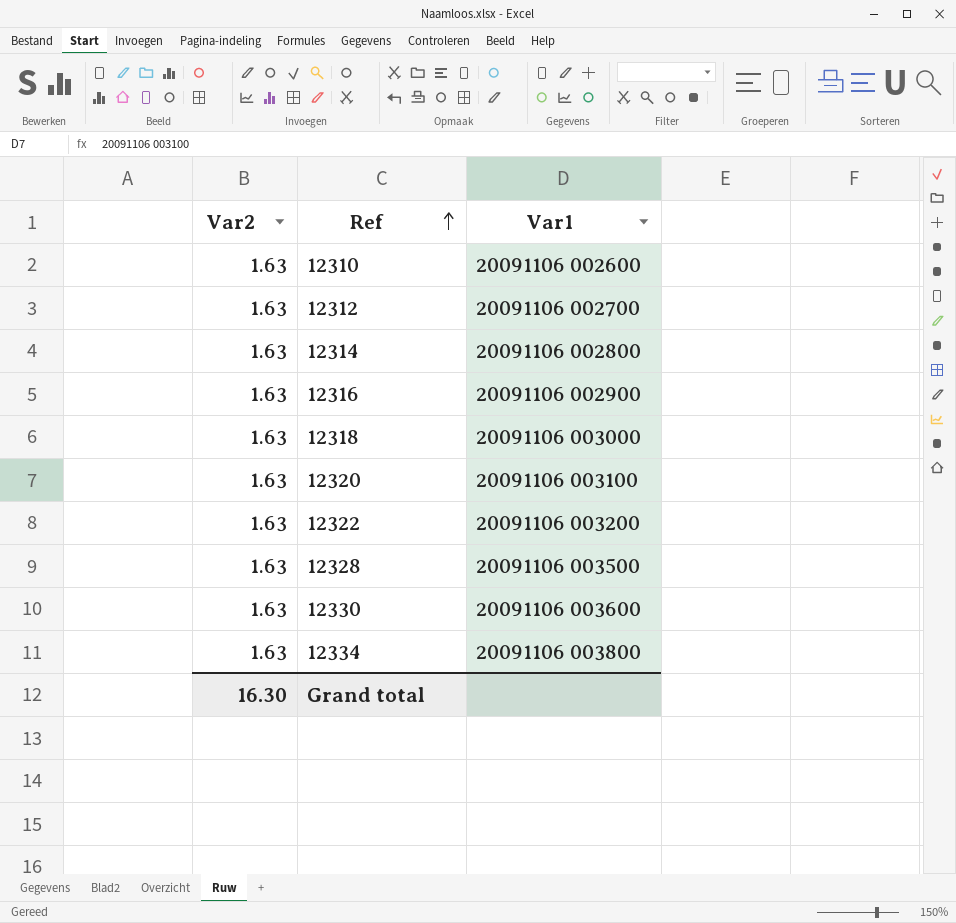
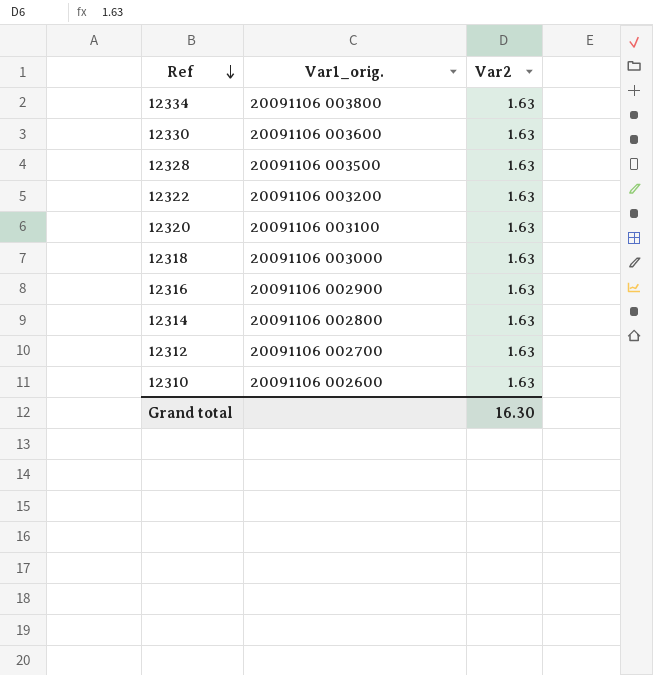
row order: Ref ascending -> Ref descending
column name: Var1 -> Var1_orig.
column Var2 | position: 1 -> 3

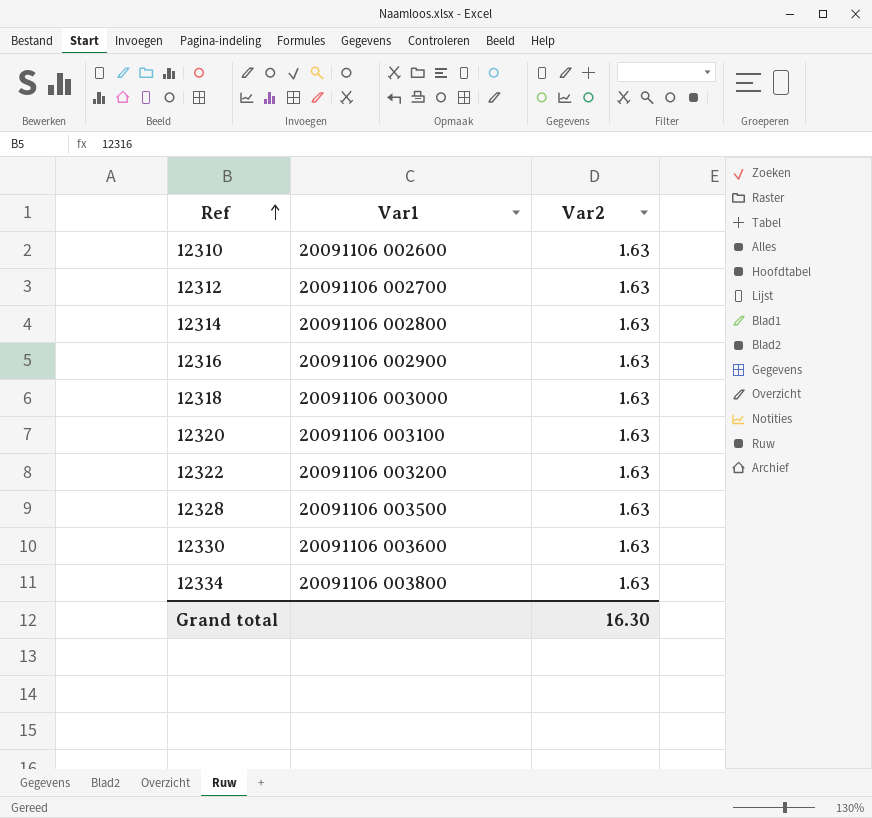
row order: Ref descending -> Ref ascending
column name: Var1_orig. -> Var1

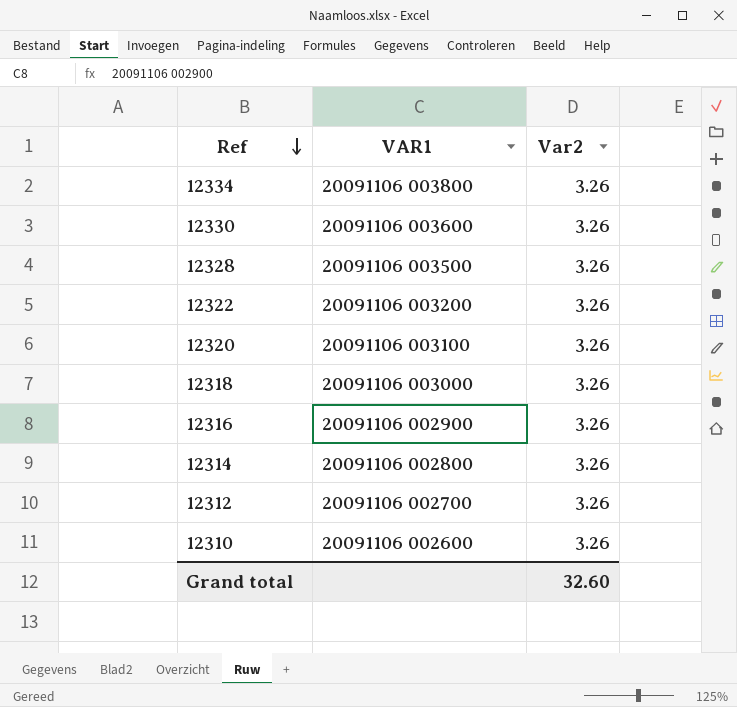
row order: Ref ascending -> Ref descending
column name: Var1 -> VAR1
12334 | Var2: 1.63 -> 3.26
12330 | Var2: 1.63 -> 3.26
12328 | Var2: 1.63 -> 3.26
12322 | Var2: 1.63 -> 3.26
12320 | Var2: 1.63 -> 3.26
12318 | Var2: 1.63 -> 3.26
12316 | Var2: 1.63 -> 3.26
12314 | Var2: 1.63 -> 3.26
12312 | Var2: 1.63 -> 3.26
12310 | Var2: 1.63 -> 3.26
Grand total | Var2: 16.30 -> 32.60

